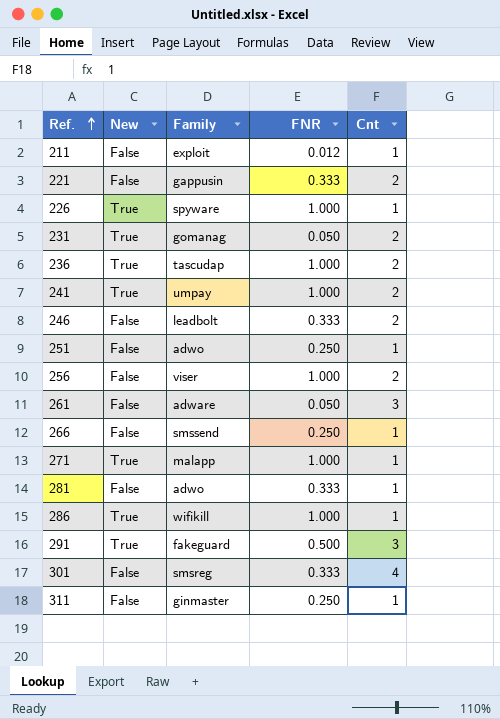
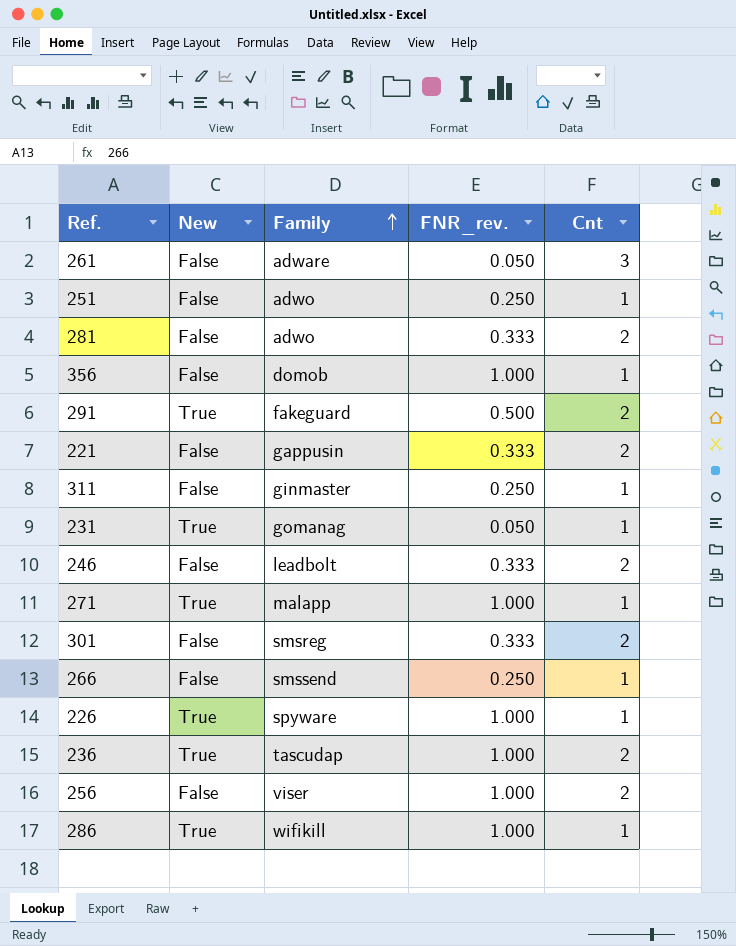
row order: Ref. ascending -> Family ascending
column name: FNR -> FNR_rev.
row 211: False | exploit | 0.012 | 1 -> none
row 241: True | umpay | 1.000 | 2 -> none
281 | Cnt: 1 -> 2
row 356: none -> False | domob | 1.000 | 1
291 | Cnt: 3 -> 2
231 | Cnt: 2 -> 1
301 | Cnt: 4 -> 2

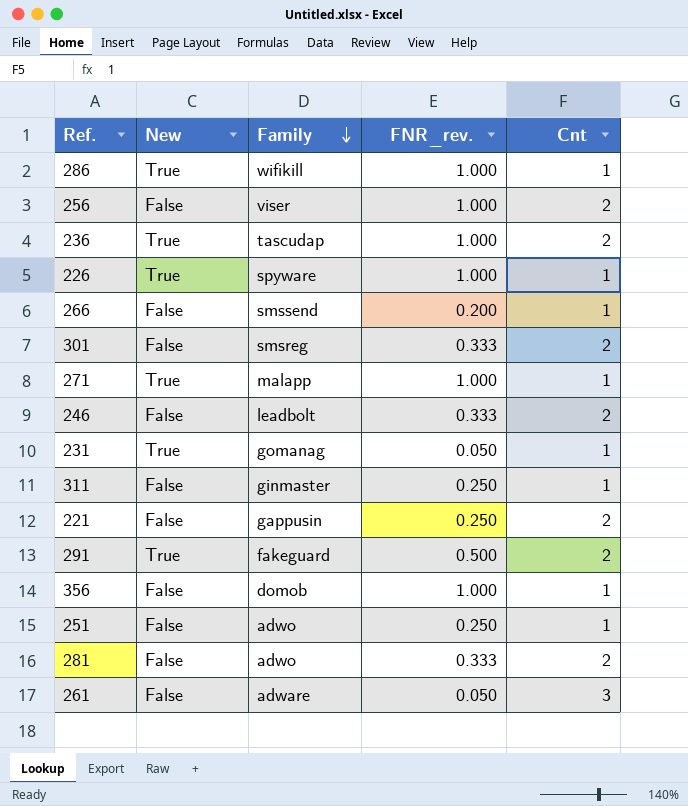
row order: Family ascending -> Family descending
266 | FNR_rev.: 0.250 -> 0.200
221 | FNR_rev.: 0.333 -> 0.250

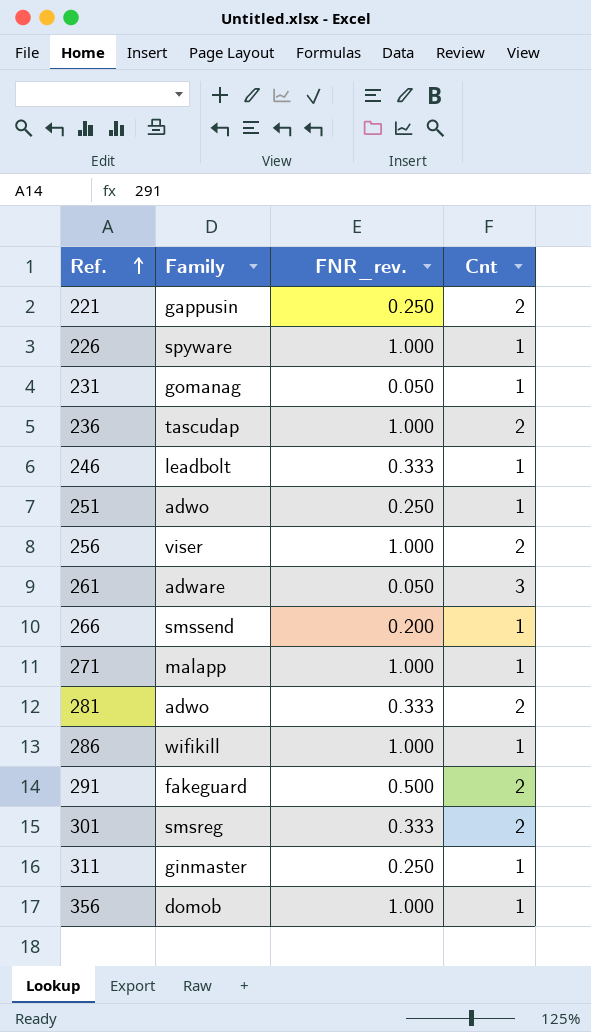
row order: Family descending -> Ref. ascending
column New | position: 2 -> none
246 | Cnt: 2 -> 1

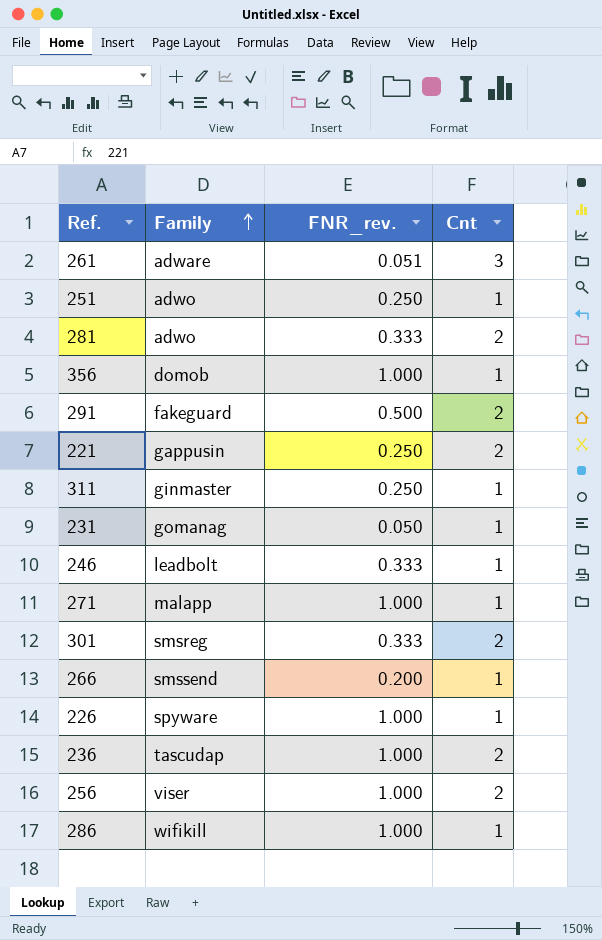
row order: Ref. ascending -> Family ascending
261 | FNR_rev.: 0.050 -> 0.051

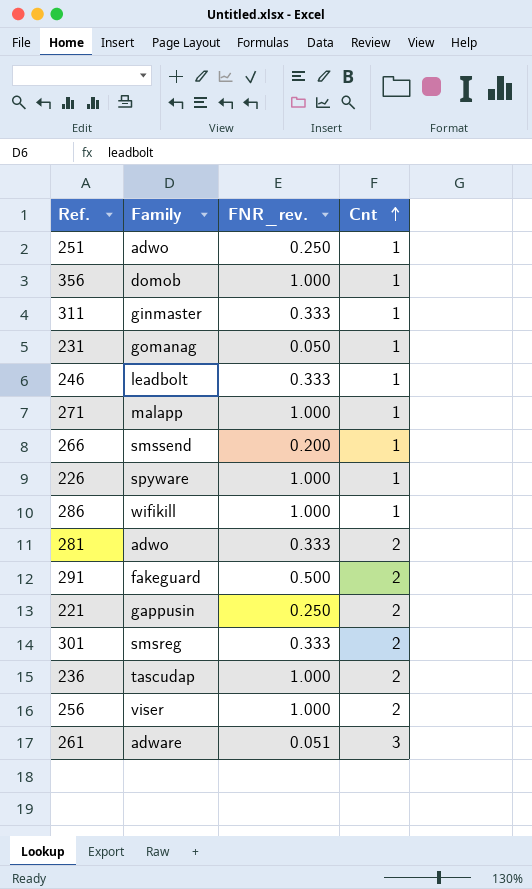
row order: Family ascending -> Cnt ascending
311 | FNR_rev.: 0.250 -> 0.333

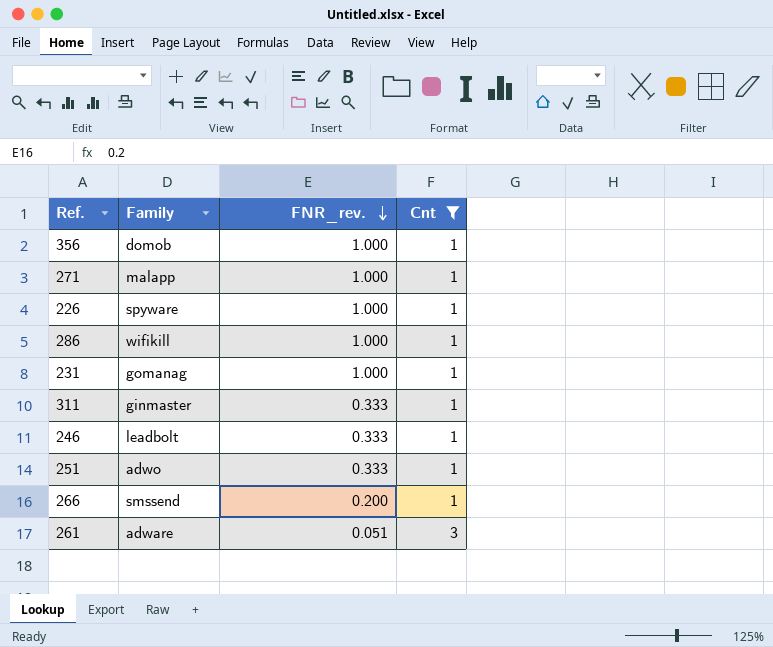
filter: none -> Cnt != 2
row order: Cnt ascending -> FNR_rev. descending
231 | FNR_rev.: 0.050 -> 1.000
251 | FNR_rev.: 0.250 -> 0.333

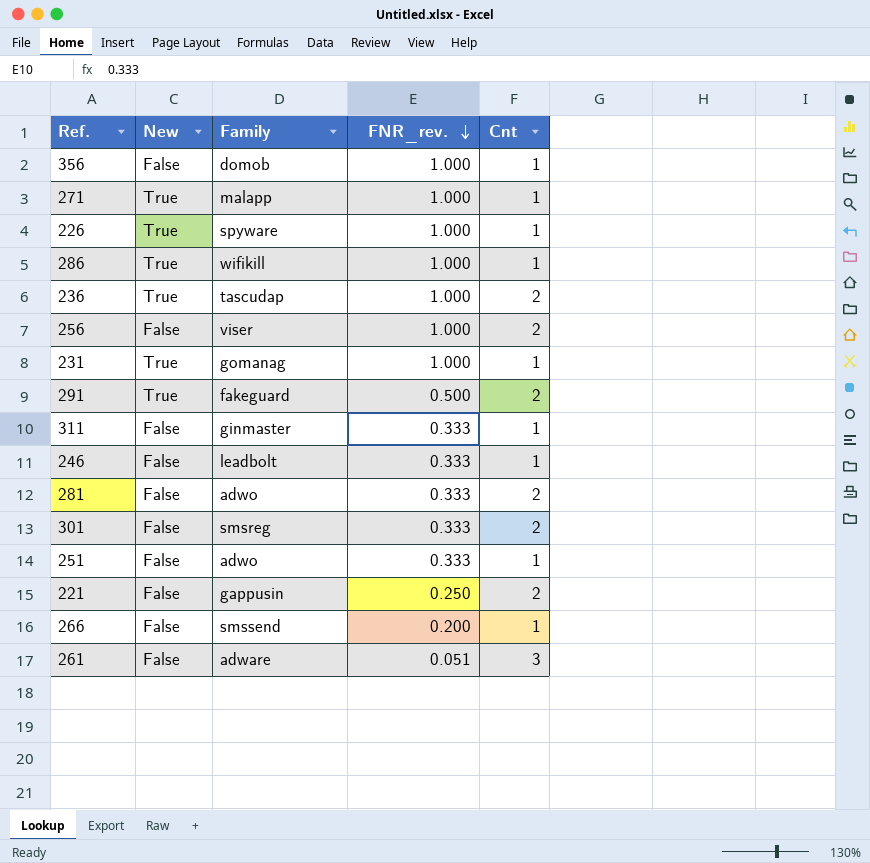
filter: Cnt != 2 -> none
column New | position: none -> 2

